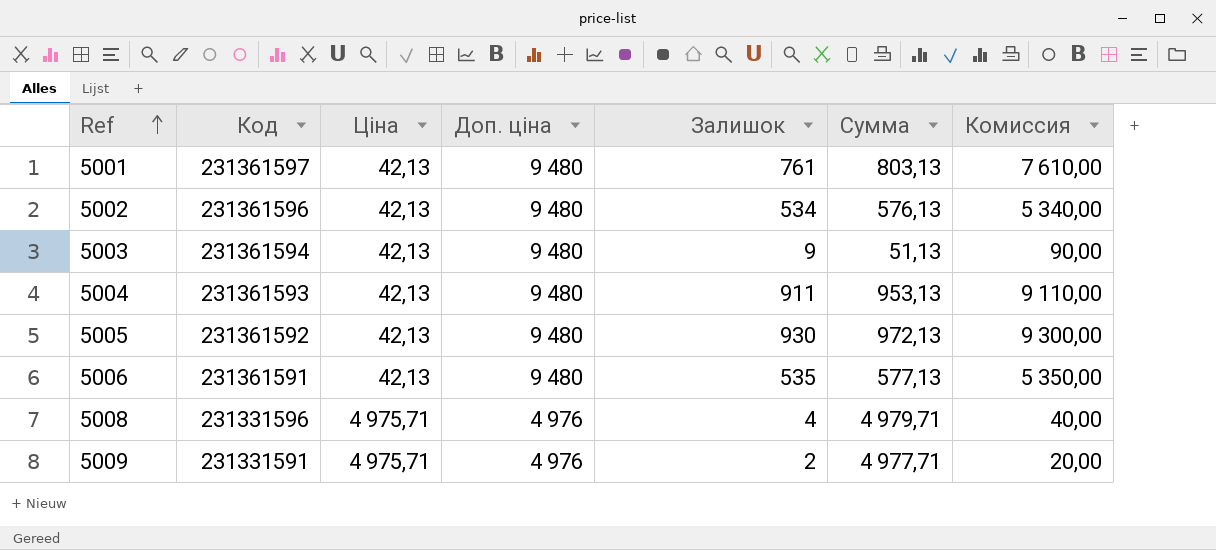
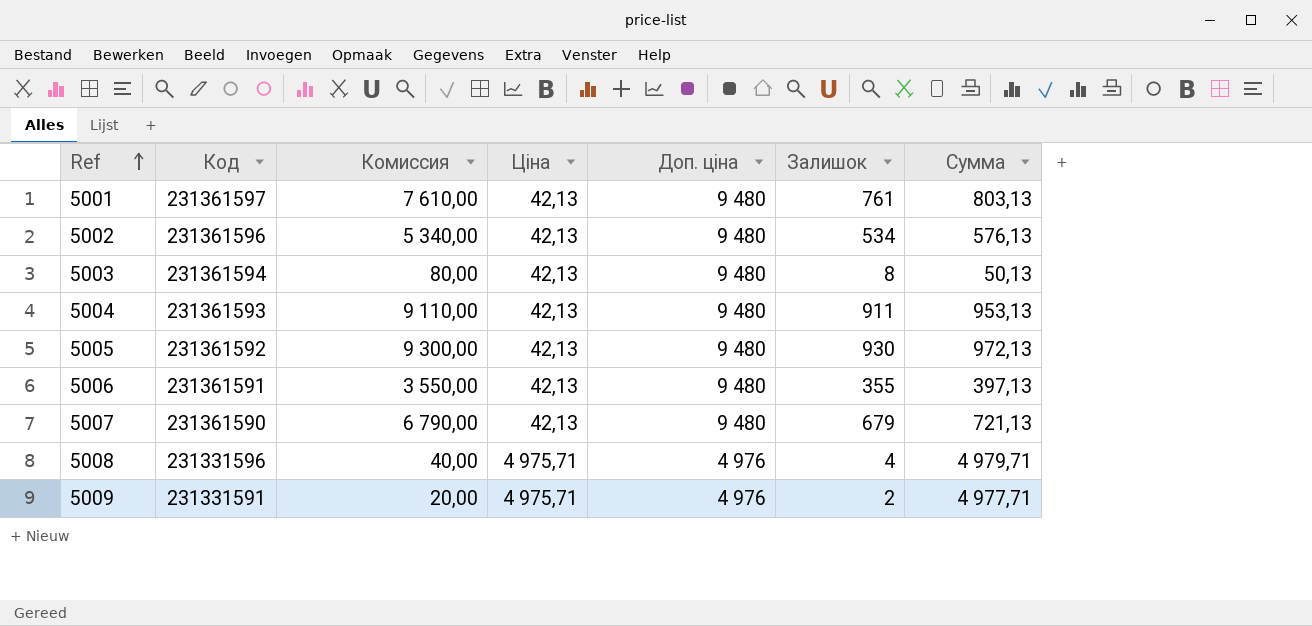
column Комиссия | position: 7 -> 3
5003 | Комиссия: 90,00 -> 80,00
5003 | Залишок: 9 -> 8
5003 | Сумма: 51,13 -> 50,13
5006 | Комиссия: 5 350,00 -> 3 550,00
5006 | Залишок: 535 -> 355
5006 | Сумма: 577,13 -> 397,13
row 5007: none -> 231361590 | 6 790,00 | 42,13 | 9 480 | 679 | 721,13

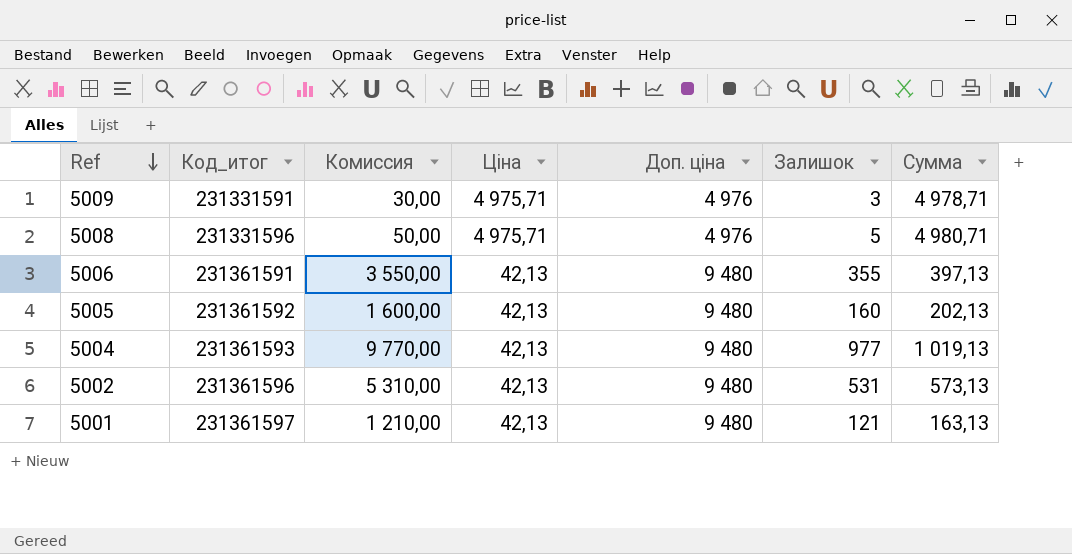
row order: Ref ascending -> Ref descending
column name: Код -> Код_итог
row 5003: 231361594 | 80,00 | 42,13 | 9 480 | 8 | 50,13 -> none
row 5007: 231361590 | 6 790,00 | 42,13 | 9 480 | 679 | 721,13 -> none
5009 | Комиссия: 20,00 -> 30,00
5009 | Залишок: 2 -> 3
5009 | Сумма: 4 977,71 -> 4 978,71
5008 | Комиссия: 40,00 -> 50,00
5008 | Залишок: 4 -> 5
5008 | Сумма: 4 979,71 -> 4 980,71
5005 | Комиссия: 9 300,00 -> 1 600,00
5005 | Залишок: 930 -> 160
5005 | Сумма: 972,13 -> 202,13
5004 | Комиссия: 9 110,00 -> 9 770,00
5004 | Залишок: 911 -> 977
5004 | Сумма: 953,13 -> 1 019,13
5002 | Комиссия: 5 340,00 -> 5 310,00
5002 | Залишок: 534 -> 531
5002 | Сумма: 576,13 -> 573,13
5001 | Комиссия: 7 610,00 -> 1 210,00
5001 | Залишок: 761 -> 121
5001 | Сумма: 803,13 -> 163,13

